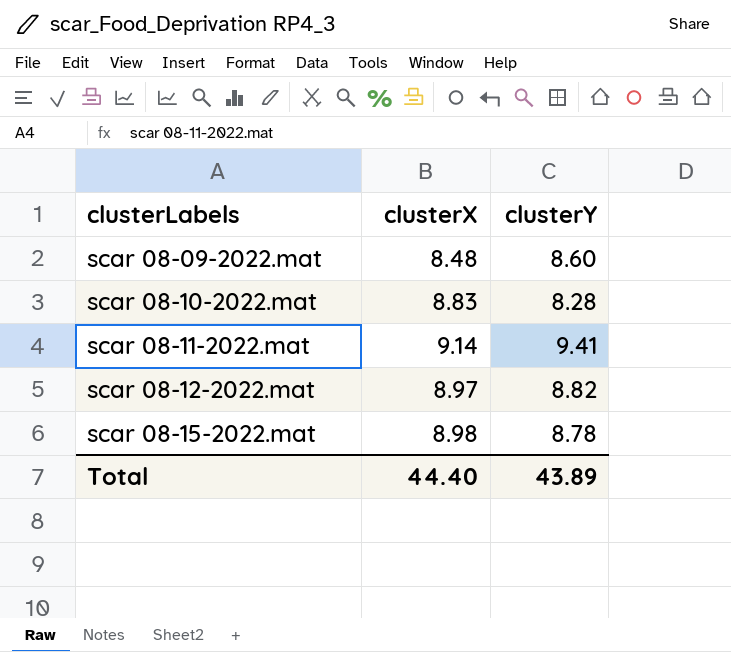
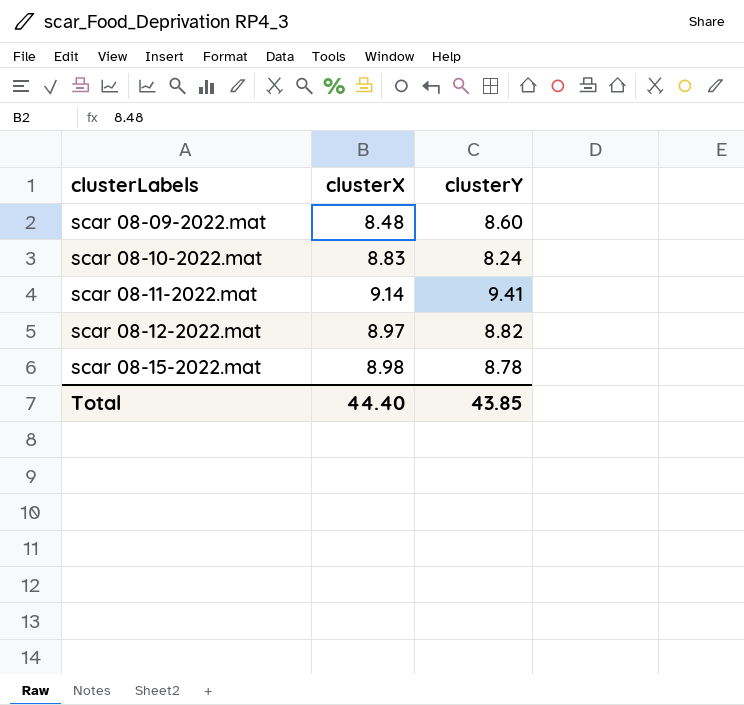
scar 08-10-2022.mat | clusterY: 8.28 -> 8.24
Total | clusterY: 43.89 -> 43.85

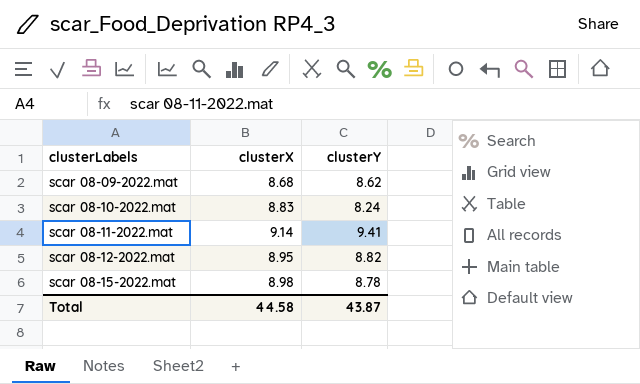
scar 08-09-2022.mat | clusterX: 8.48 -> 8.68
scar 08-09-2022.mat | clusterY: 8.60 -> 8.62
scar 08-12-2022.mat | clusterX: 8.97 -> 8.95
Total | clusterX: 44.40 -> 44.58
Total | clusterY: 43.85 -> 43.87

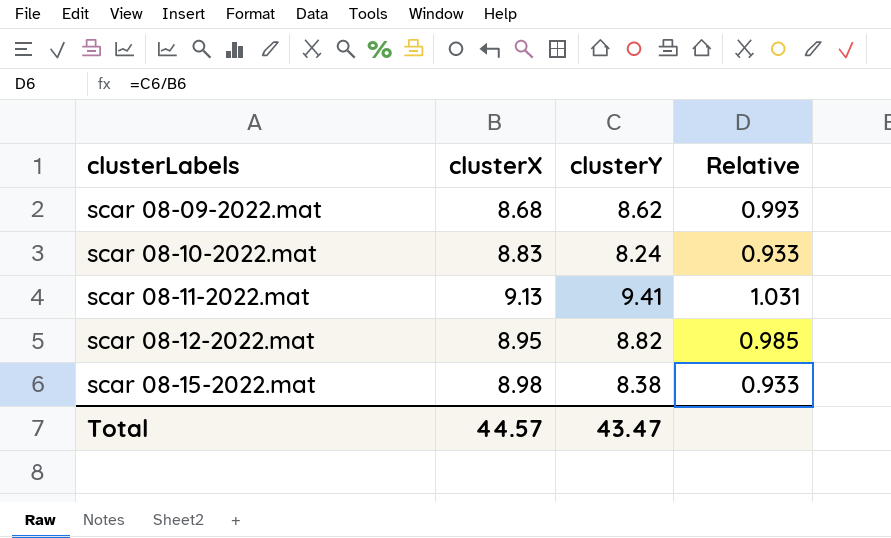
column Relative | formula: none -> [clusterY] / [clusterX]
scar 08-11-2022.mat | clusterX: 9.14 -> 9.13
scar 08-15-2022.mat | clusterY: 8.78 -> 8.38
Total | clusterX: 44.58 -> 44.57
Total | clusterY: 43.87 -> 43.47

